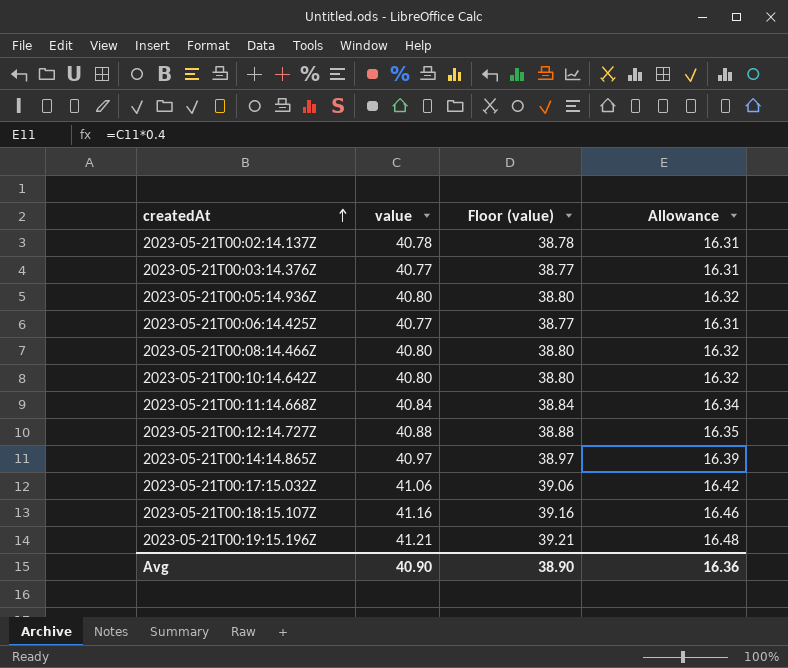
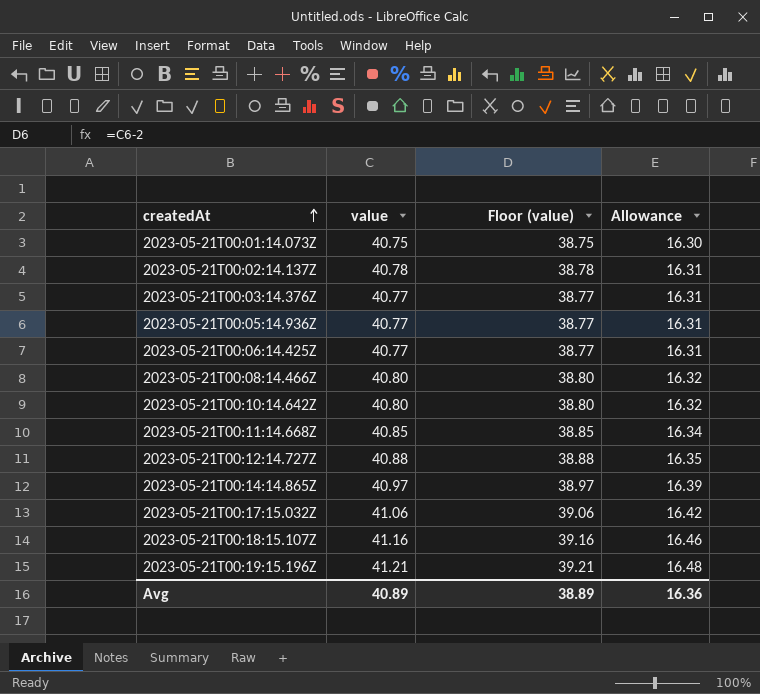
row 2023-05-21T00:01:14.073Z: none -> 40.75 | 38.75 | 16.30
2023-05-21T00:05:14.936Z | value: 40.80 -> 40.77
2023-05-21T00:05:14.936Z | Floor (value): 38.80 -> 38.77
2023-05-21T00:05:14.936Z | Allowance: 16.32 -> 16.31
2023-05-21T00:11:14.668Z | value: 40.84 -> 40.85
2023-05-21T00:11:14.668Z | Floor (value): 38.84 -> 38.85
Avg | value: 40.90 -> 40.89
Avg | Floor (value): 38.90 -> 38.89

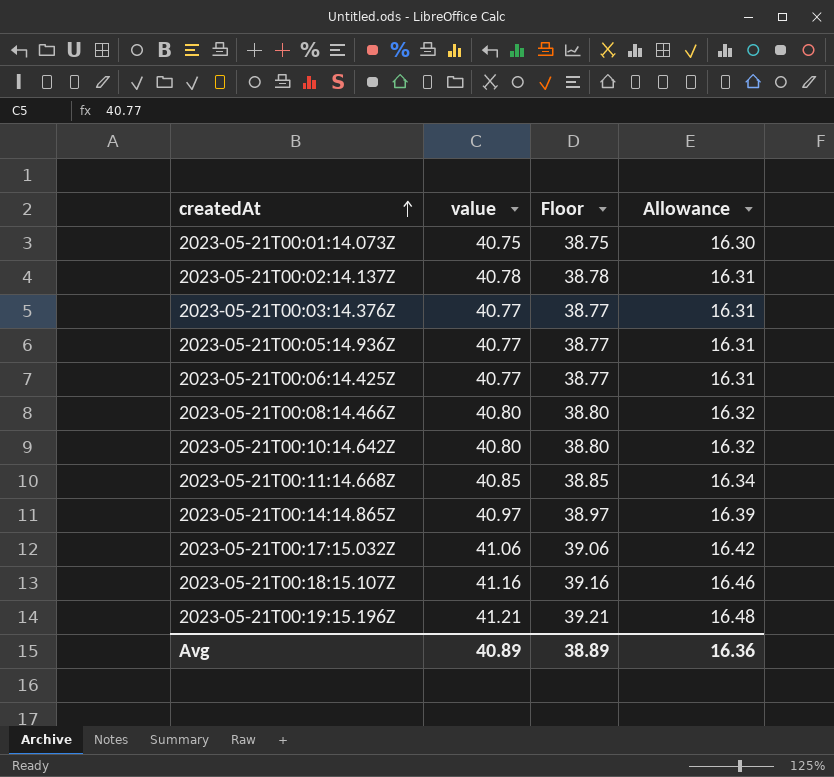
column name: Floor (value) -> Floor
row 2023-05-21T00:12:14.727Z: 40.88 | 38.88 | 16.35 -> none

